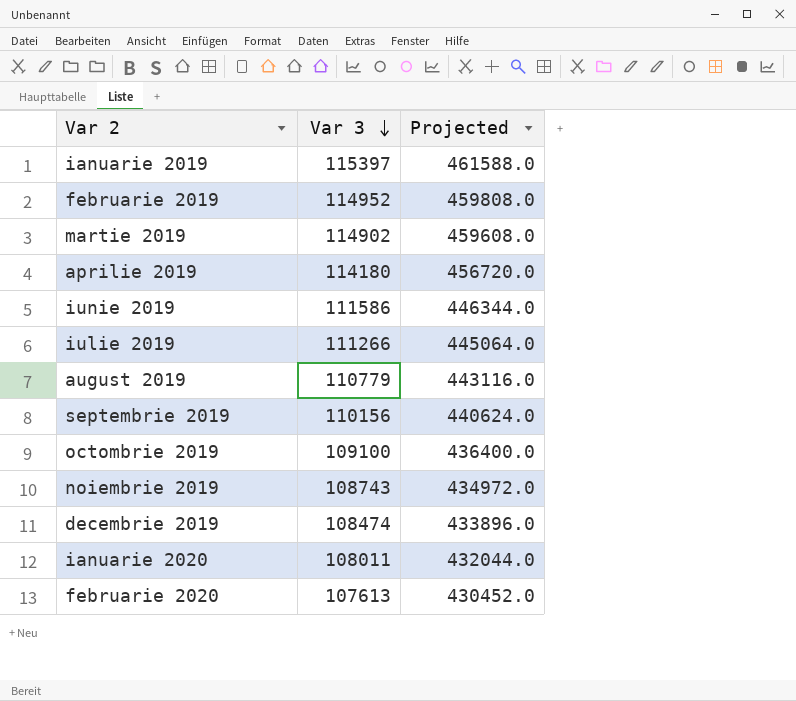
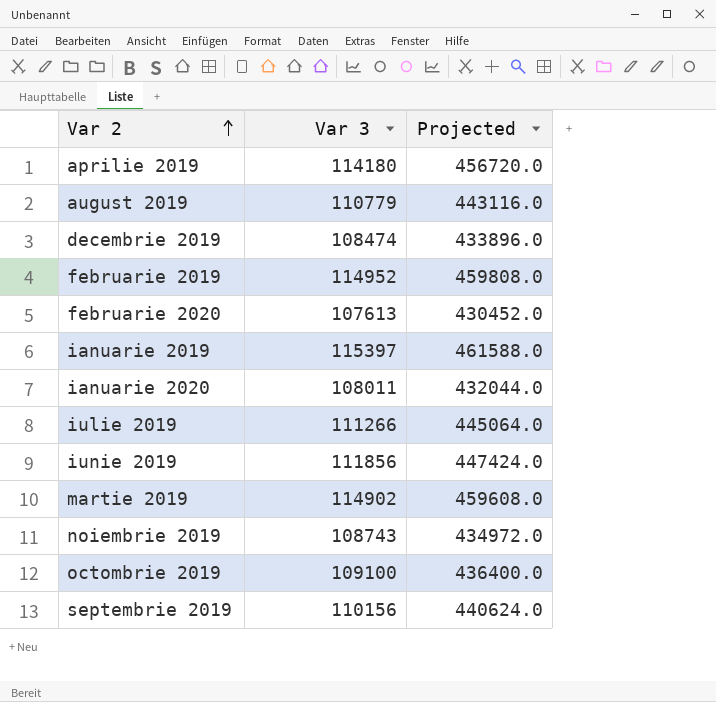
row order: Var 3 descending -> Var 2 ascending
iunie 2019 | Var 3: 111586 -> 111856
iunie 2019 | Projected: 446344.0 -> 447424.0

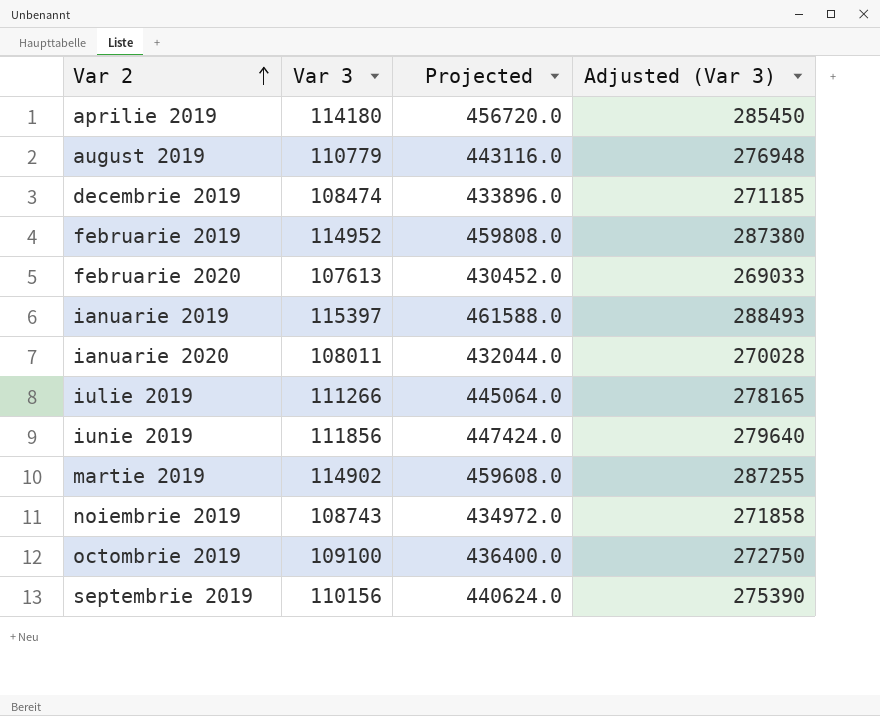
column Adjusted (Var 3) | formula: none -> [Var 3] * 2.5

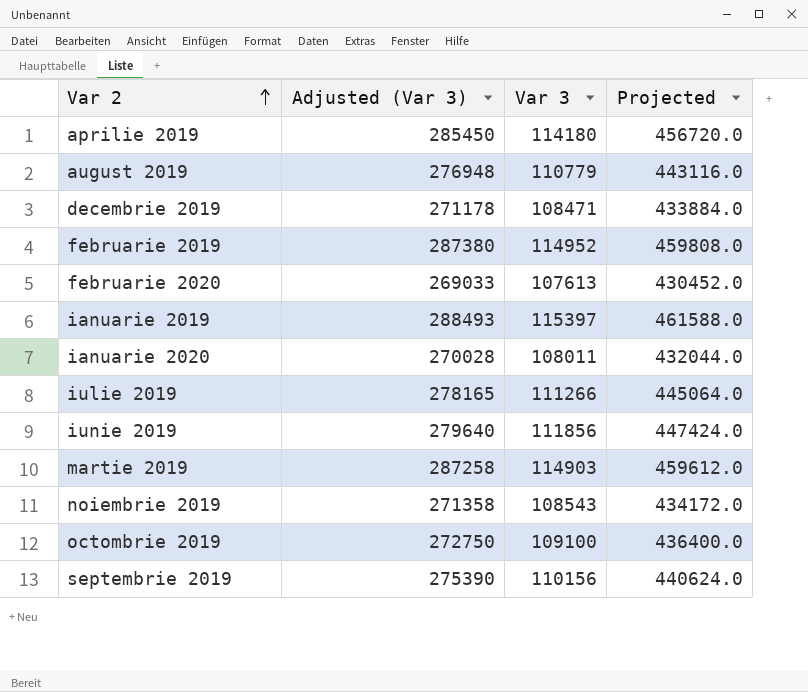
column Adjusted (Var 3) | position: 4 -> 2
decembrie 2019 | Adjusted (Var 3): 271185 -> 271178
decembrie 2019 | Var 3: 108474 -> 108471
decembrie 2019 | Projected: 433896.0 -> 433884.0
martie 2019 | Adjusted (Var 3): 287255 -> 287258
martie 2019 | Var 3: 114902 -> 114903
martie 2019 | Projected: 459608.0 -> 459612.0
noiembrie 2019 | Adjusted (Var 3): 271858 -> 271358
noiembrie 2019 | Var 3: 108743 -> 108543
noiembrie 2019 | Projected: 434972.0 -> 434172.0

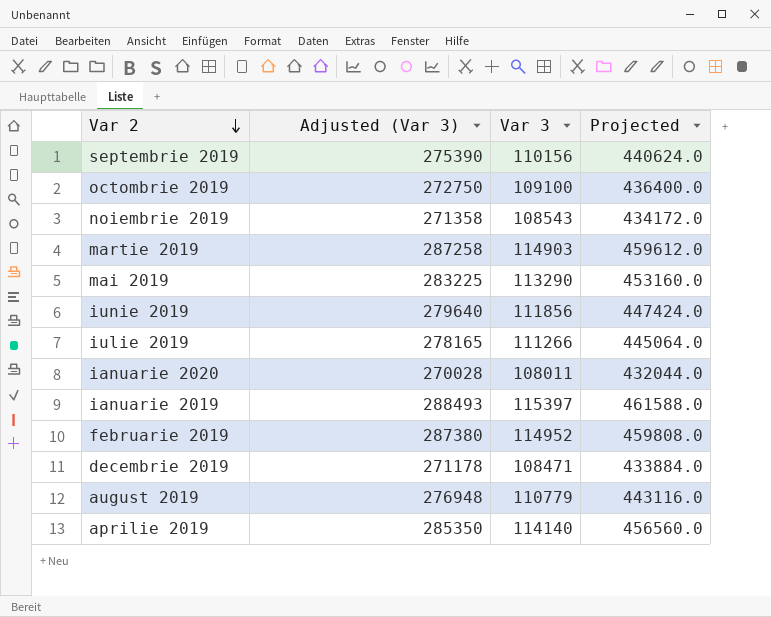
row order: Var 2 ascending -> Var 2 descending
row februarie 2020: 269033 | 107613 | 430452.0 -> none
row mai 2019: none -> 283225 | 113290 | 453160.0
aprilie 2019 | Adjusted (Var 3): 285450 -> 285350
aprilie 2019 | Var 3: 114180 -> 114140
aprilie 2019 | Projected: 456720.0 -> 456560.0

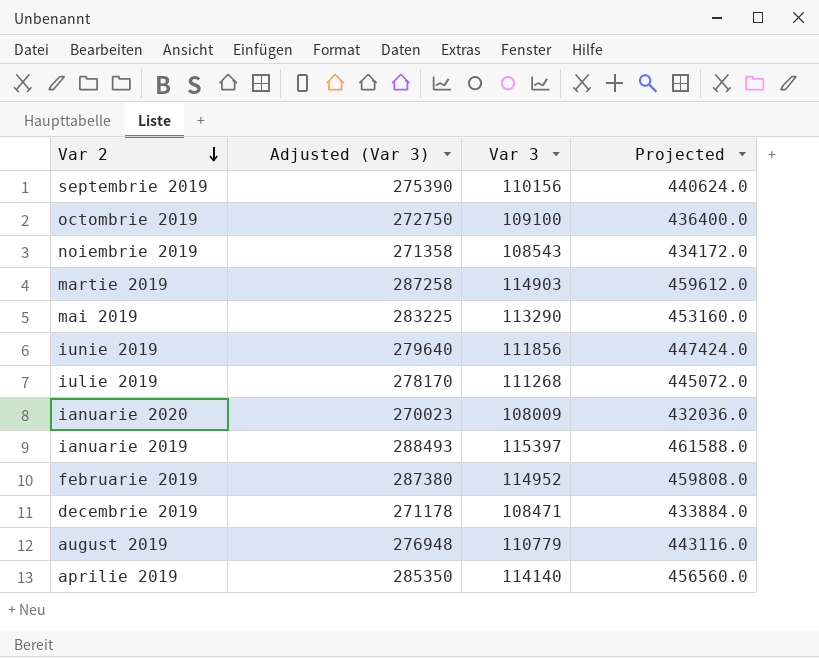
iulie 2019 | Adjusted (Var 3): 278165 -> 278170
iulie 2019 | Var 3: 111266 -> 111268
iulie 2019 | Projected: 445064.0 -> 445072.0
ianuarie 2020 | Adjusted (Var 3): 270028 -> 270023
ianuarie 2020 | Var 3: 108011 -> 108009
ianuarie 2020 | Projected: 432044.0 -> 432036.0

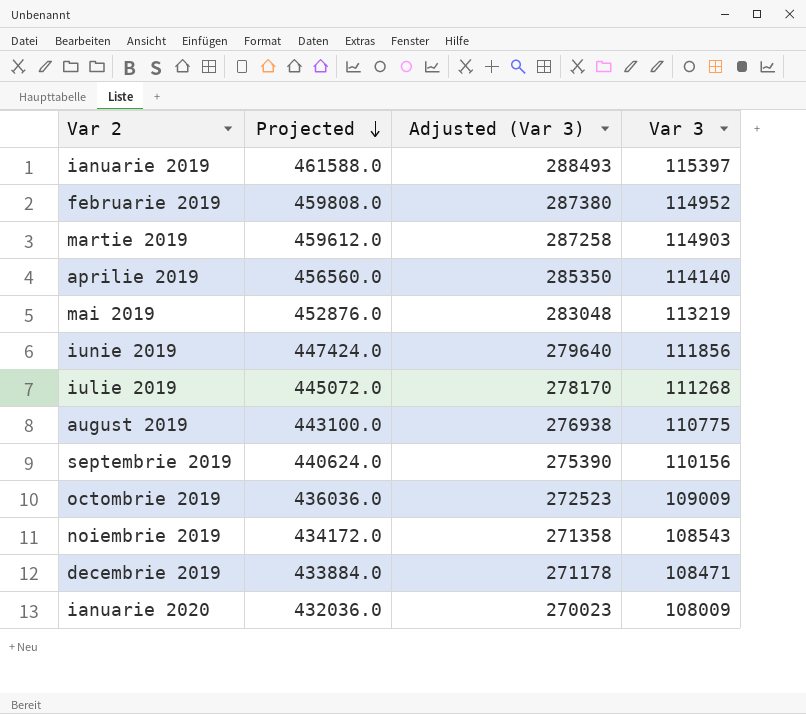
row order: Var 2 descending -> Projected descending
column Projected | position: 4 -> 2
mai 2019 | Projected: 453160.0 -> 452876.0
mai 2019 | Adjusted (Var 3): 283225 -> 283048
mai 2019 | Var 3: 113290 -> 113219
august 2019 | Projected: 443116.0 -> 443100.0
august 2019 | Adjusted (Var 3): 276948 -> 276938
august 2019 | Var 3: 110779 -> 110775
octombrie 2019 | Projected: 436400.0 -> 436036.0
octombrie 2019 | Adjusted (Var 3): 272750 -> 272523
octombrie 2019 | Var 3: 109100 -> 109009

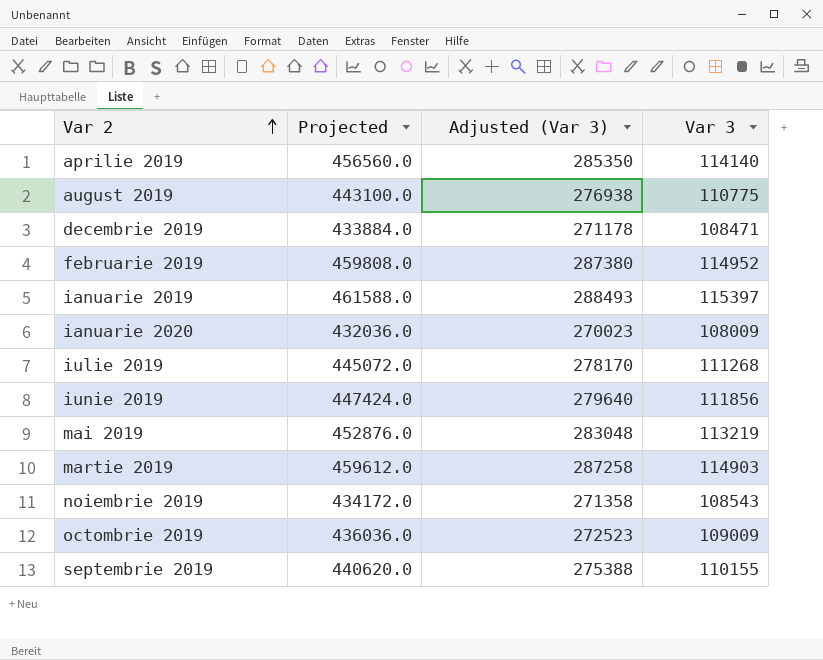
row order: Projected descending -> Var 2 ascending
septembrie 2019 | Projected: 440624.0 -> 440620.0
septembrie 2019 | Adjusted (Var 3): 275390 -> 275388
septembrie 2019 | Var 3: 110156 -> 110155

